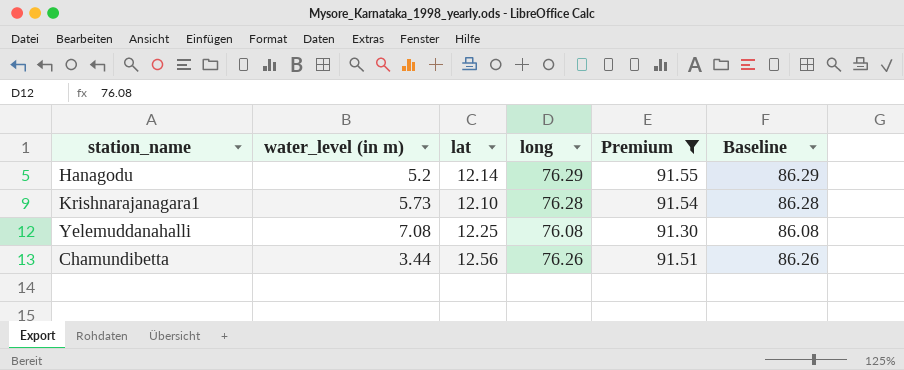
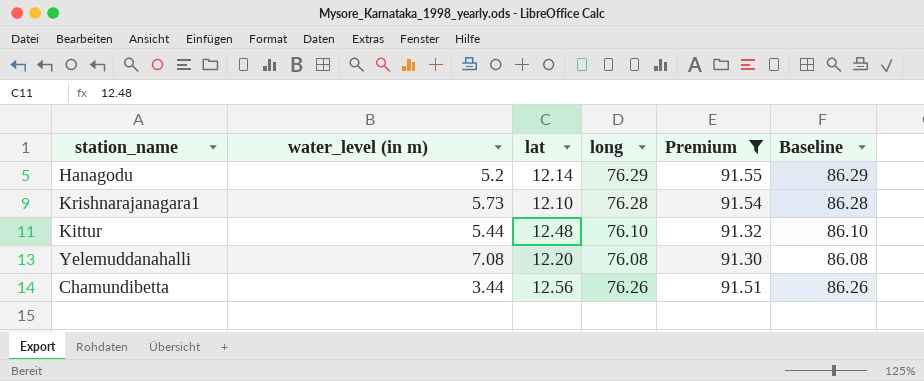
row Kittur: none -> 5.44 | 12.48 | 76.10 | 91.32 | 86.10
Yelemuddanahalli | lat: 12.25 -> 12.20

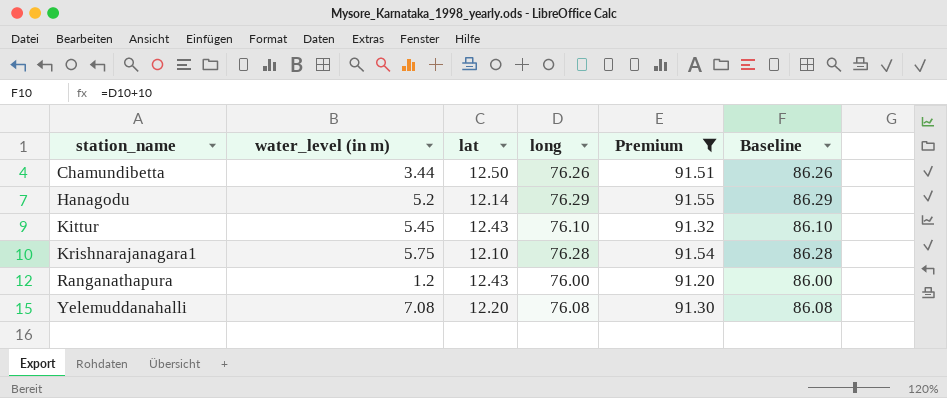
row order: none -> station_name ascending
Chamundibetta | lat: 12.56 -> 12.50
Kittur | water_level (in m): 5.44 -> 5.45
Kittur | lat: 12.48 -> 12.43
Krishnarajanagara1 | water_level (in m): 5.73 -> 5.75
row Ranganathapura: none -> 1.2 | 12.43 | 76.00 | 91.20 | 86.00

